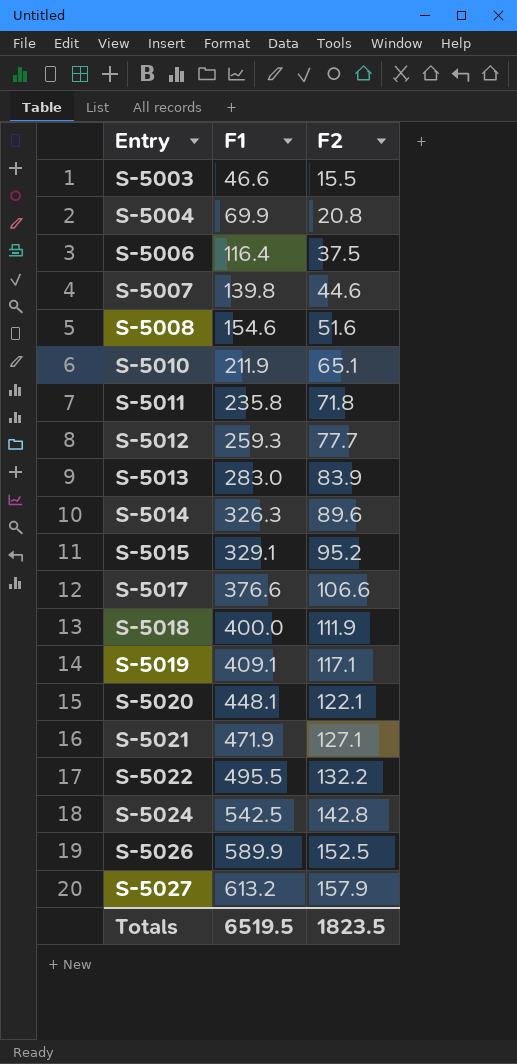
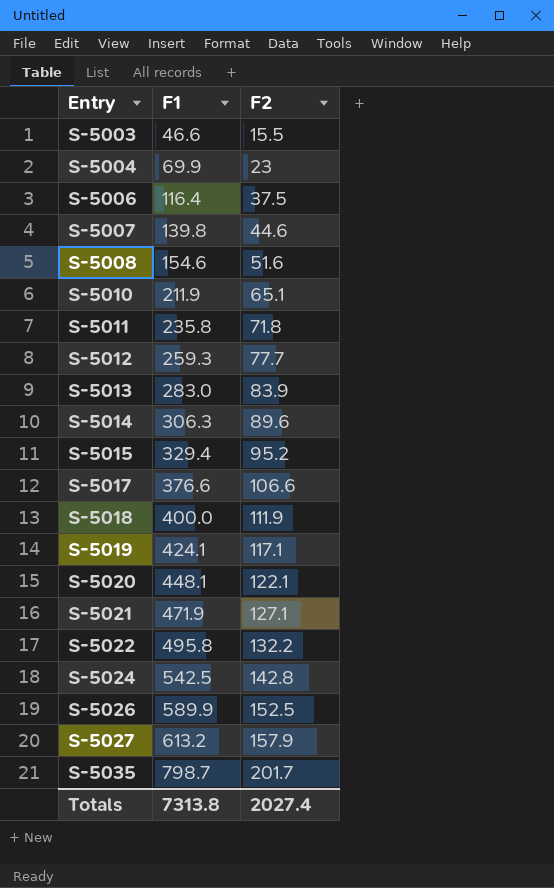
S-5004 | F2: 20.8 -> 23
S-5014 | F1: 326.3 -> 306.3
S-5015 | F1: 329.1 -> 329.4
S-5019 | F1: 409.1 -> 424.1
S-5022 | F1: 495.5 -> 495.8
row S-5035: none -> 798.7 | 201.7
Totals | F1: 6519.5 -> 7313.8
Totals | F2: 1823.5 -> 2027.4

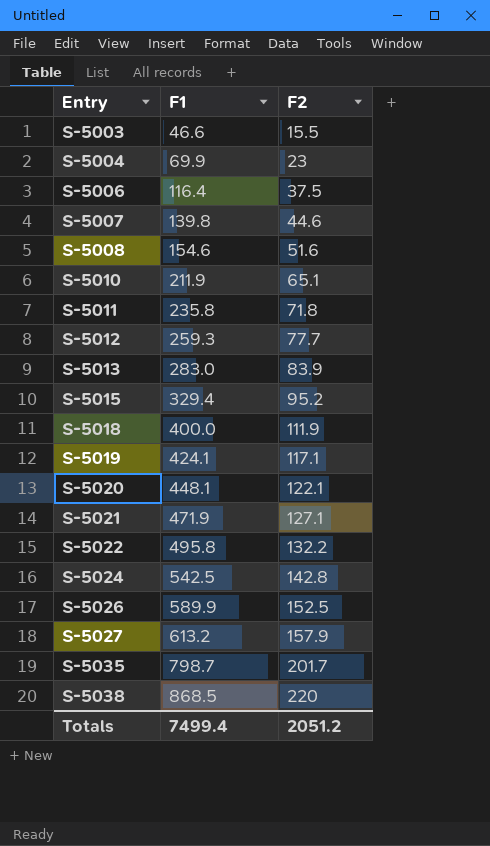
row S-5014: 306.3 | 89.6 -> none
row S-5017: 376.6 | 106.6 -> none
row S-5038: none -> 868.5 | 220
Totals | F1: 7313.8 -> 7499.4
Totals | F2: 2027.4 -> 2051.2

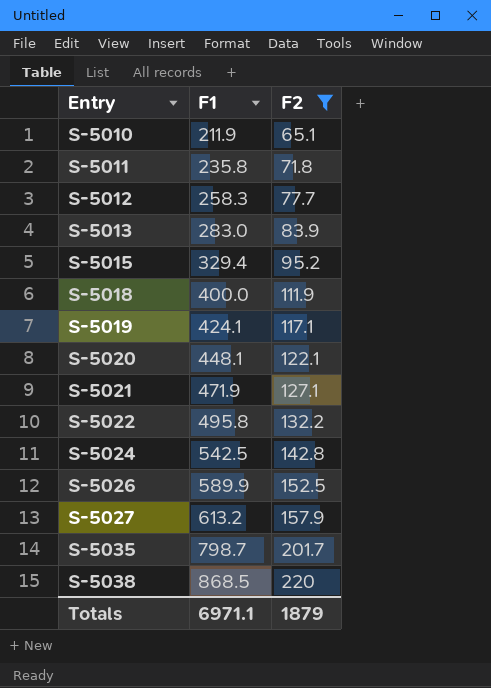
filter: none -> F2 >= 65.1
S-5012 | F1: 259.3 -> 258.3
Totals | F1: 7499.4 -> 6971.1
Totals | F2: 2051.2 -> 1879

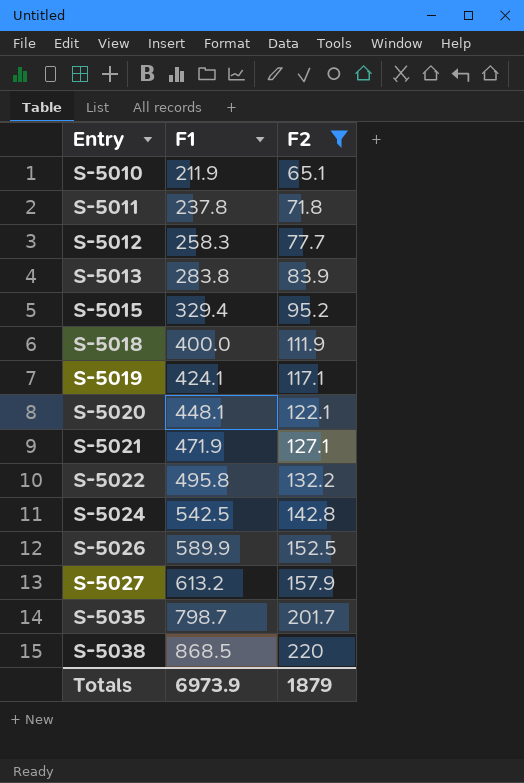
S-5011 | F1: 235.8 -> 237.8
S-5013 | F1: 283.0 -> 283.8
Totals | F1: 6971.1 -> 6973.9

